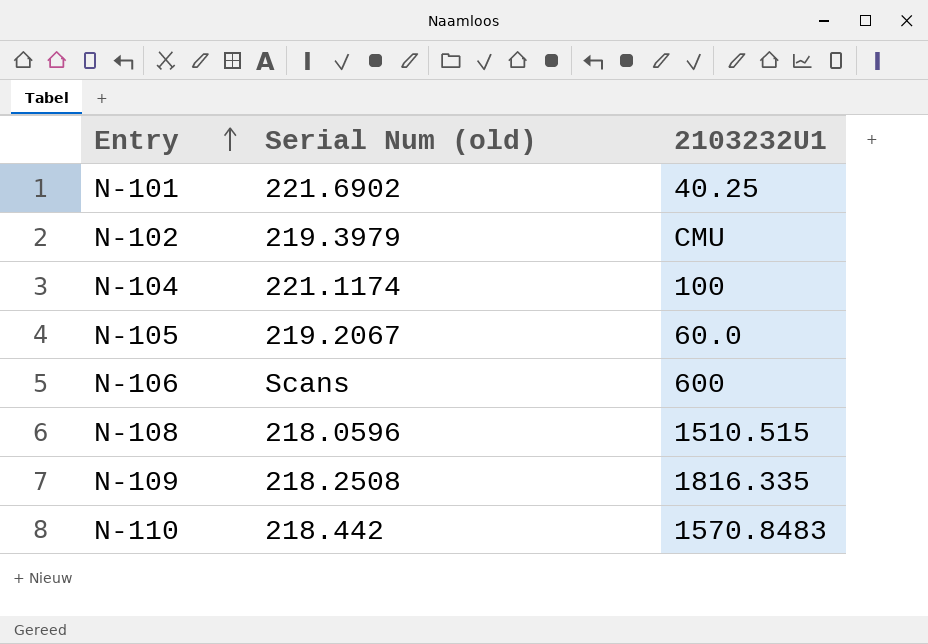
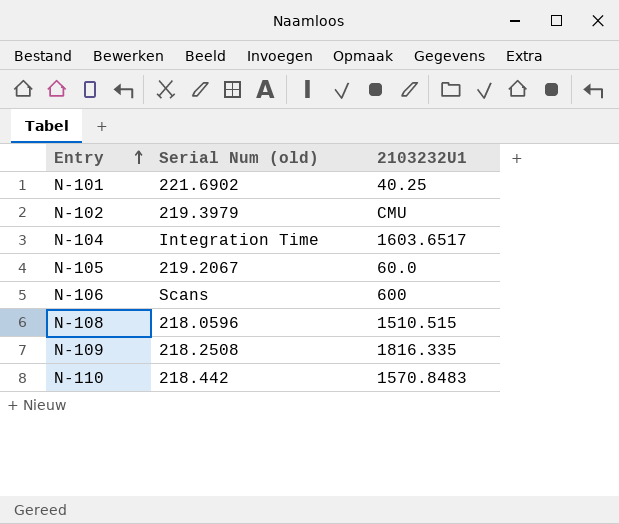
N-104 | Serial Num (old): 221.1174 -> Integration Time
N-104 | 2103232U1: 100 -> 1603.6517

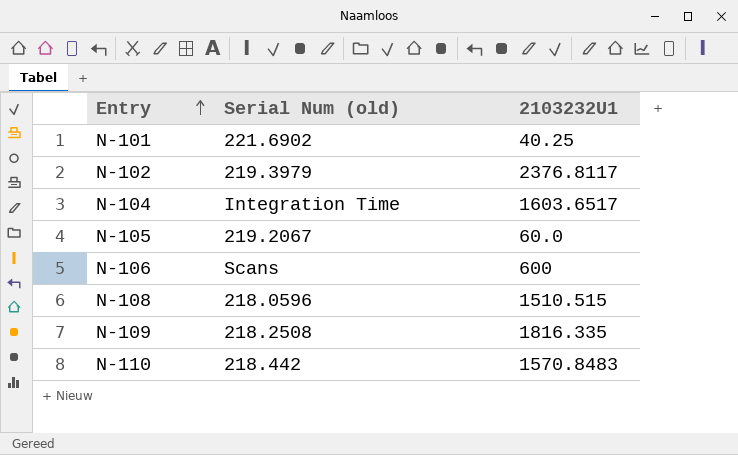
N-102 | 2103232U1: CMU -> 2376.8117

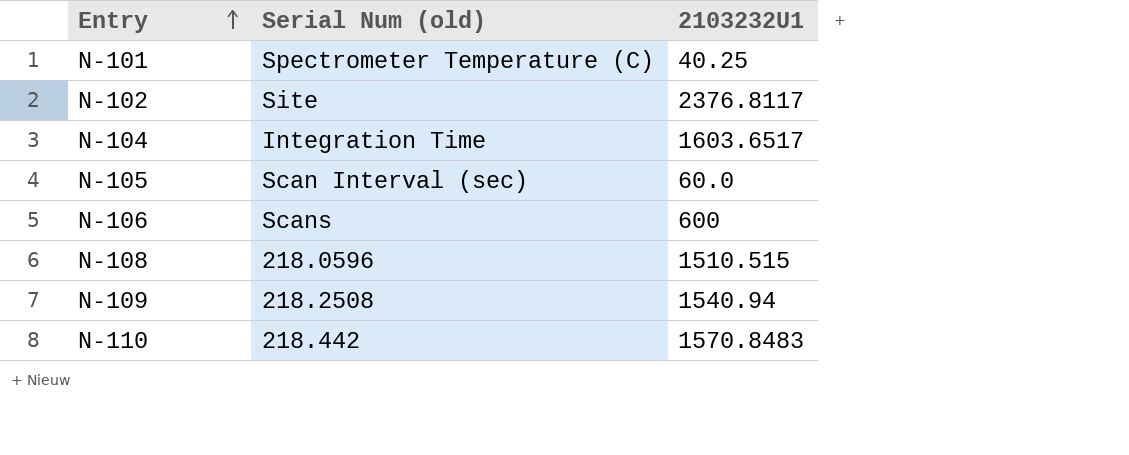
N-101 | Serial Num (old): 221.6902 -> Spectrometer Temperature (C)
N-102 | Serial Num (old): 219.3979 -> Site
N-105 | Serial Num (old): 219.2067 -> Scan Interval (sec)
N-109 | 2103232U1: 1816.335 -> 1540.94

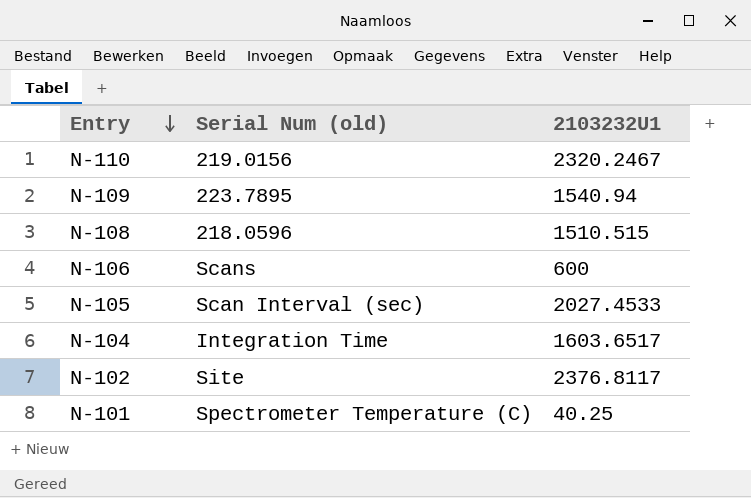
row order: Entry ascending -> Entry descending
N-110 | Serial Num (old): 218.442 -> 219.0156
N-110 | 2103232U1: 1570.8483 -> 2320.2467
N-109 | Serial Num (old): 218.2508 -> 223.7895
N-105 | 2103232U1: 60.0 -> 2027.4533

